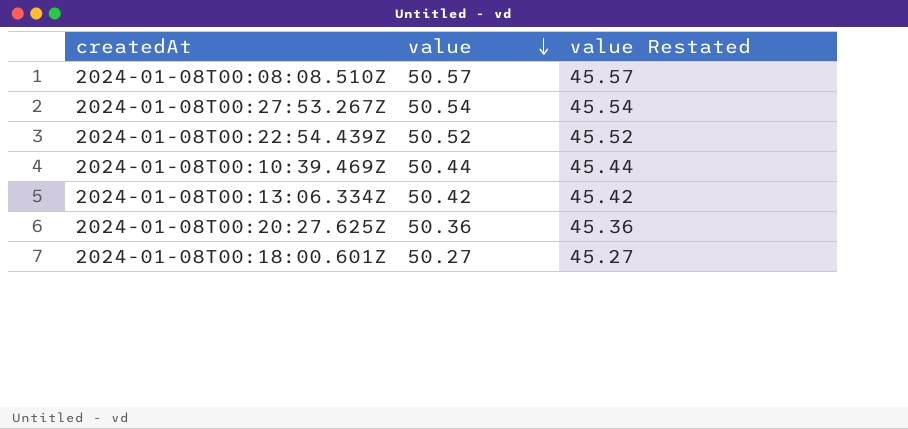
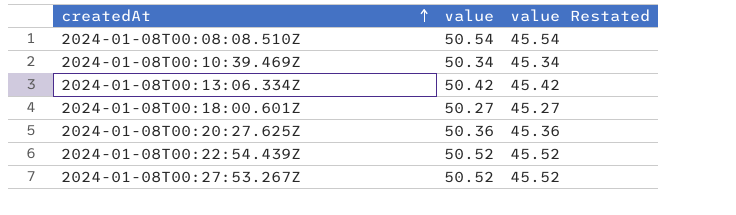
row order: value descending -> createdAt ascending
2024-01-08T00:08:08.510Z | value: 50.57 -> 50.54
2024-01-08T00:08:08.510Z | value Restated: 45.57 -> 45.54
2024-01-08T00:10:39.469Z | value: 50.44 -> 50.34
2024-01-08T00:10:39.469Z | value Restated: 45.44 -> 45.34
2024-01-08T00:27:53.267Z | value: 50.54 -> 50.52
2024-01-08T00:27:53.267Z | value Restated: 45.54 -> 45.52

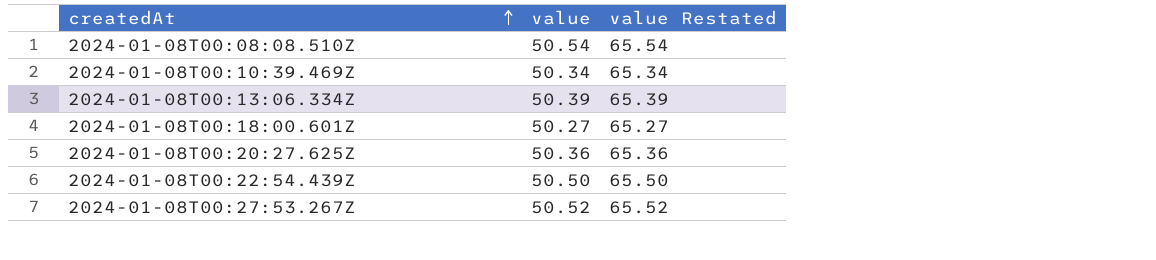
column value Restated | formula: [value] - 5 -> [value] + 15
2024-01-08T00:13:06.334Z | value: 50.42 -> 50.39
2024-01-08T00:22:54.439Z | value: 50.52 -> 50.50

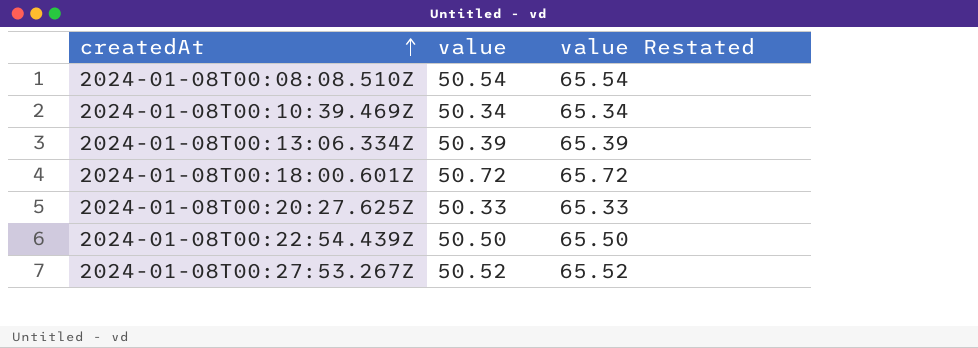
2024-01-08T00:18:00.601Z | value: 50.27 -> 50.72
2024-01-08T00:18:00.601Z | value Restated: 65.27 -> 65.72
2024-01-08T00:20:27.625Z | value: 50.36 -> 50.33
2024-01-08T00:20:27.625Z | value Restated: 65.36 -> 65.33

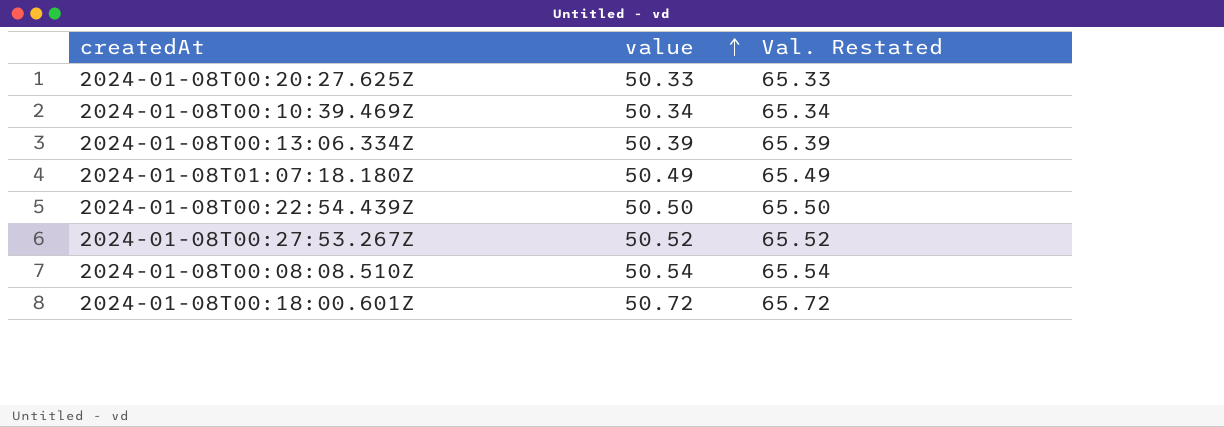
row order: createdAt ascending -> value ascending
column name: value Restated -> Val. Restated
row 2024-01-08T01:07:18.180Z: none -> 50.49 | 65.49

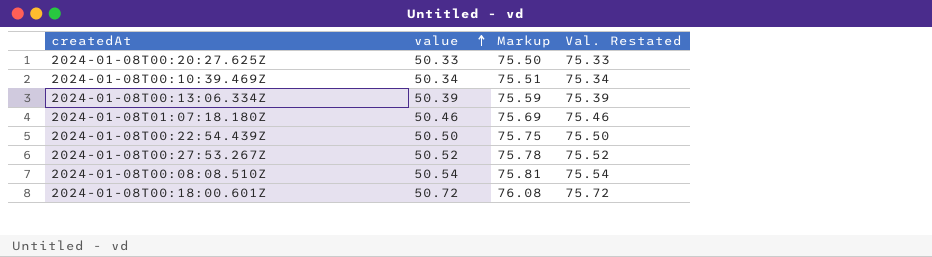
column Markup | formula: none -> [value] * 1.5
column Val. Restated | formula: [value] + 15 -> [value] + 25
2024-01-08T01:07:18.180Z | value: 50.49 -> 50.46

